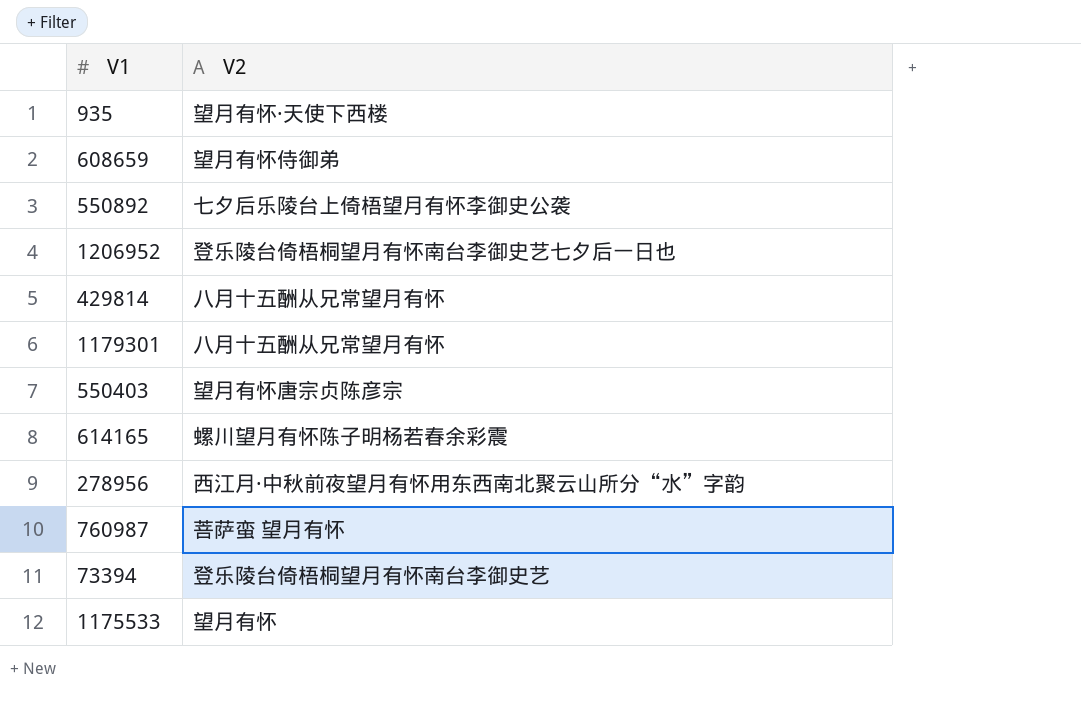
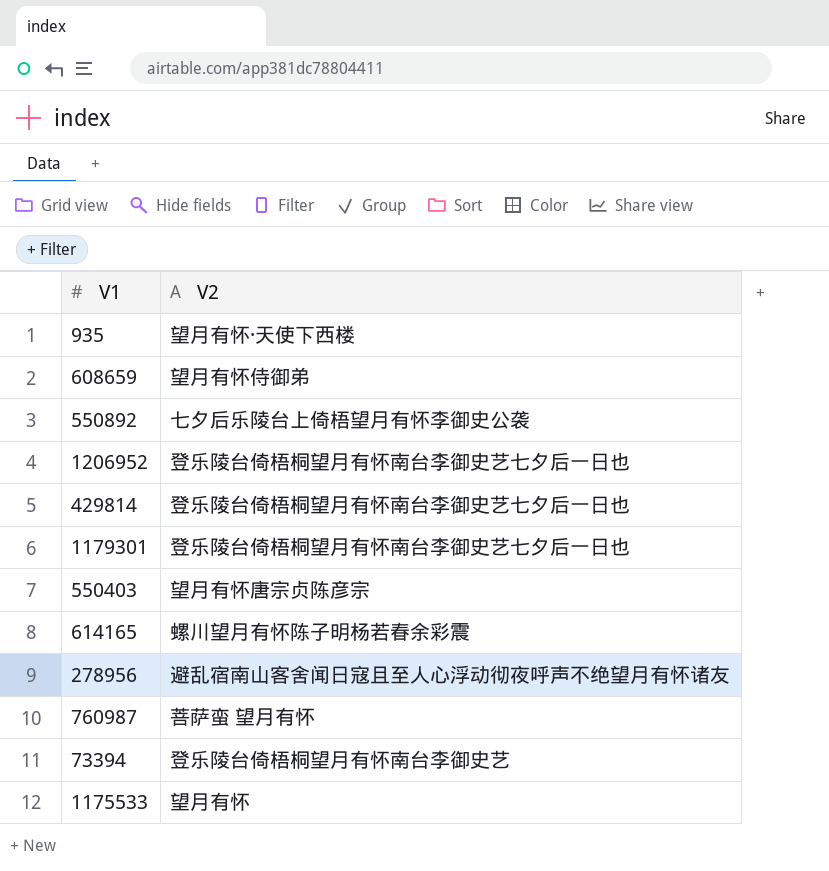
429814 | V2: 八月十五酬从兄常望月有怀 -> 登乐陵台倚梧桐望月有怀南台李御史艺七夕后一日也
1179301 | V2: 八月十五酬从兄常望月有怀 -> 登乐陵台倚梧桐望月有怀南台李御史艺七夕后一日也
278956 | V2: 西江月·中秋前夜望月有怀用东西南北聚云山所分“水”字韵 -> 避乱宿南山客舍闻日寇且至人心浮动彻夜呼声不绝望月有怀诸友

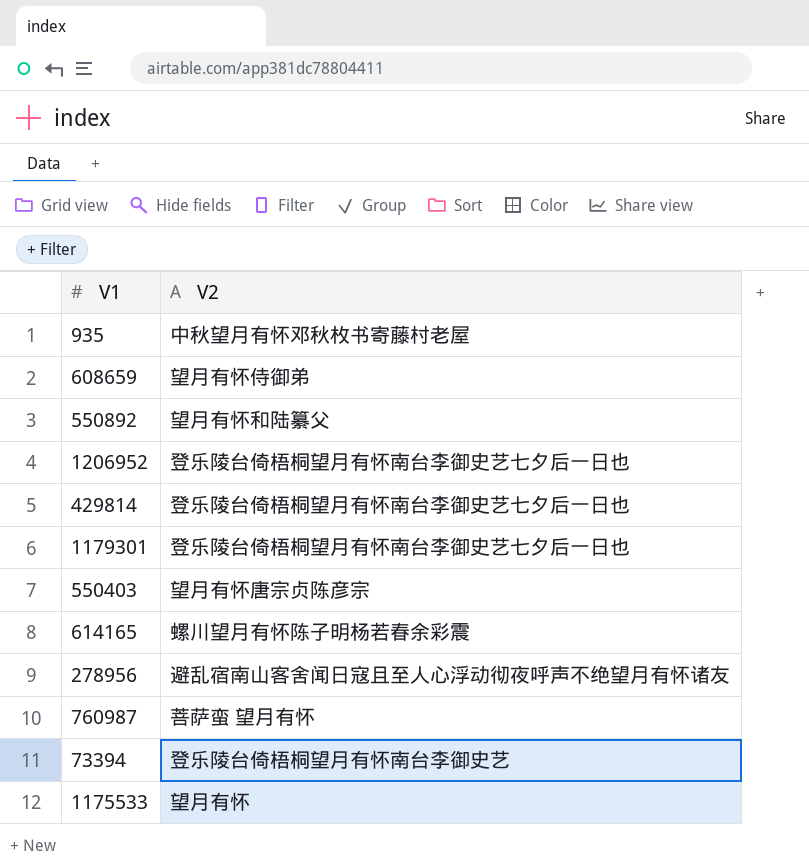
935 | V2: 望月有怀·天使下西楼 -> 中秋望月有怀邓秋枚书寄藤村老屋
550892 | V2: 七夕后乐陵台上倚梧望月有怀李御史公袭 -> 望月有怀和陆纂父

